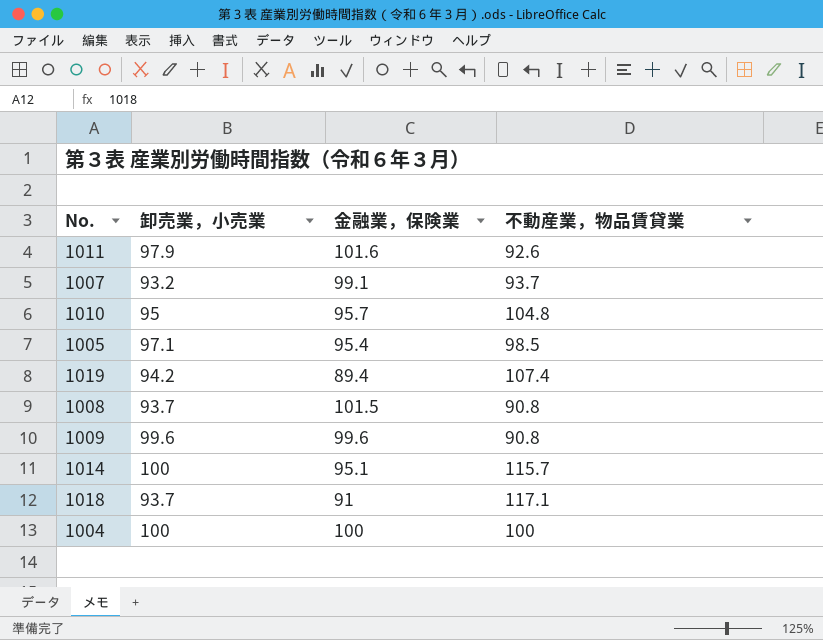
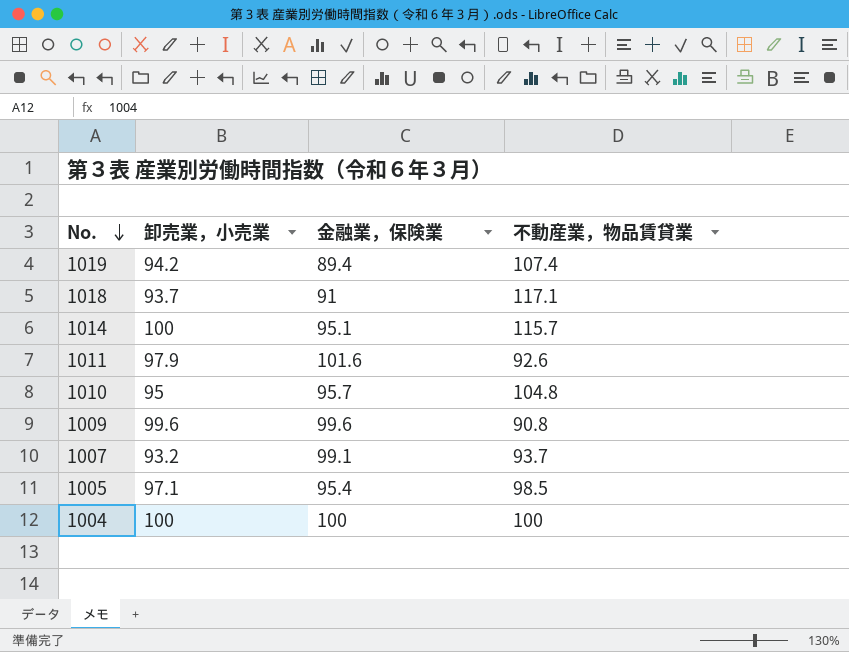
row order: none -> No. descending
row 1008: 93.7 | 101.5 | 90.8 -> none

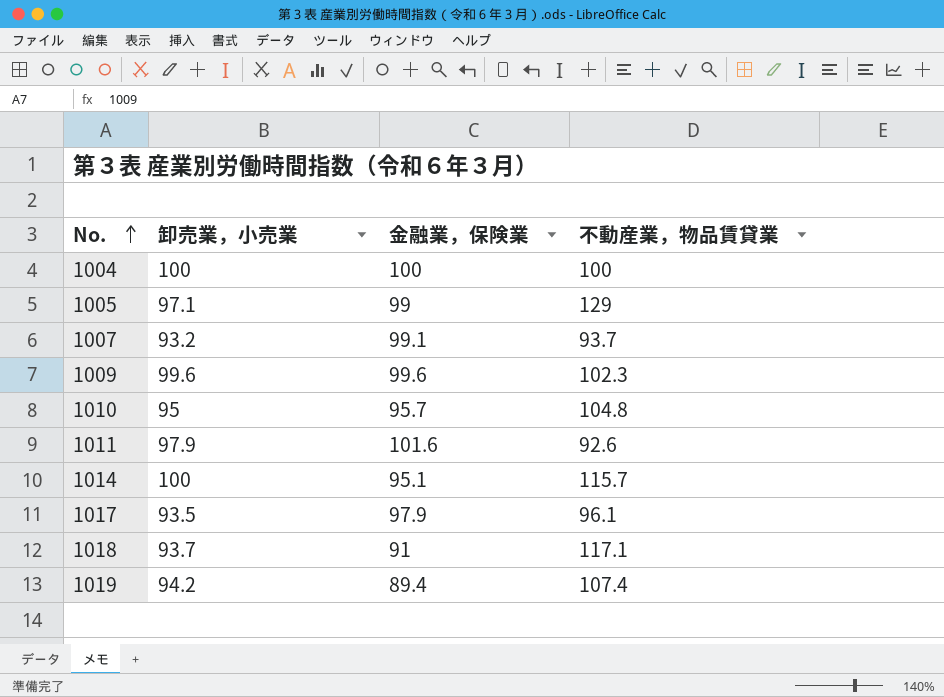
row order: No. descending -> No. ascending
1005 | 金融業，保険業: 95.4 -> 99
1005 | 不動産業，物品賃貸業: 98.5 -> 129
1009 | 不動産業，物品賃貸業: 90.8 -> 102.3
row 1017: none -> 93.5 | 97.9 | 96.1

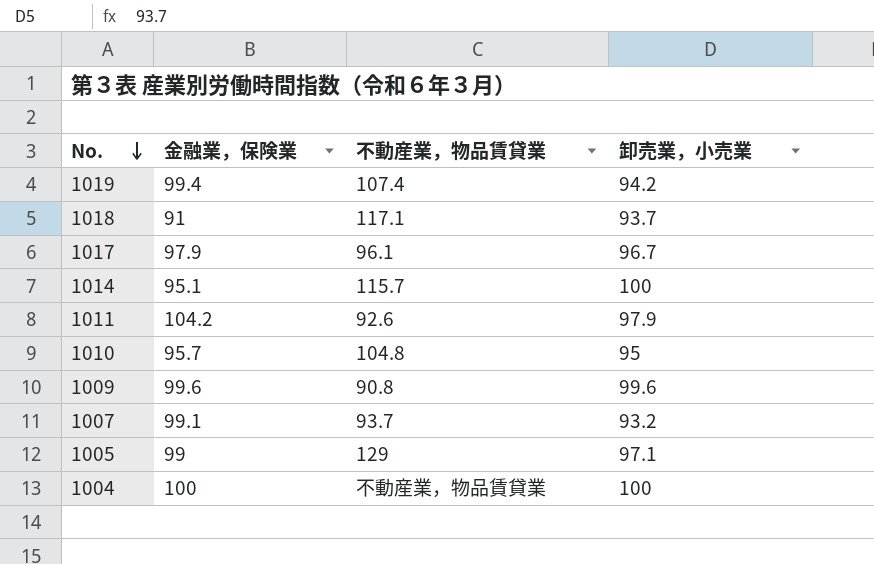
row order: No. ascending -> No. descending
column 卸売業，小売業 | position: 2 -> 4
1019 | 金融業，保険業: 89.4 -> 99.4
1017 | 卸売業，小売業: 93.5 -> 96.7
1011 | 金融業，保険業: 101.6 -> 104.2
1009 | 不動産業，物品賃貸業: 102.3 -> 90.8
1004 | 不動産業，物品賃貸業: 100 -> 不動産業，物品賃貸業

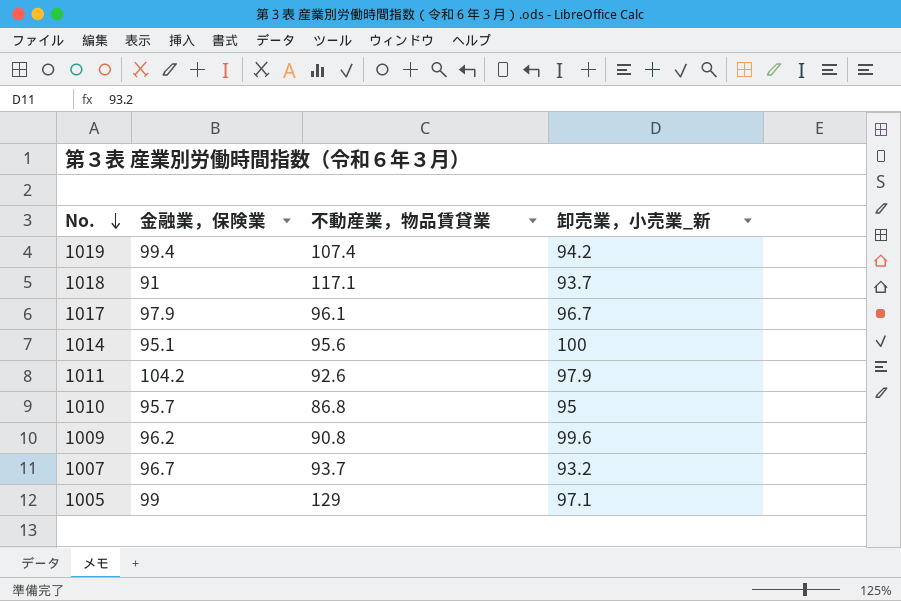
column name: 卸売業，小売業 -> 卸売業，小売業_新
row 1004: 100 | 不動産業，物品賃貸業 | 100 -> none
1014 | 不動産業，物品賃貸業: 115.7 -> 95.6
1010 | 不動産業，物品賃貸業: 104.8 -> 86.8
1009 | 金融業，保険業: 99.6 -> 96.2
1007 | 金融業，保険業: 99.1 -> 96.7

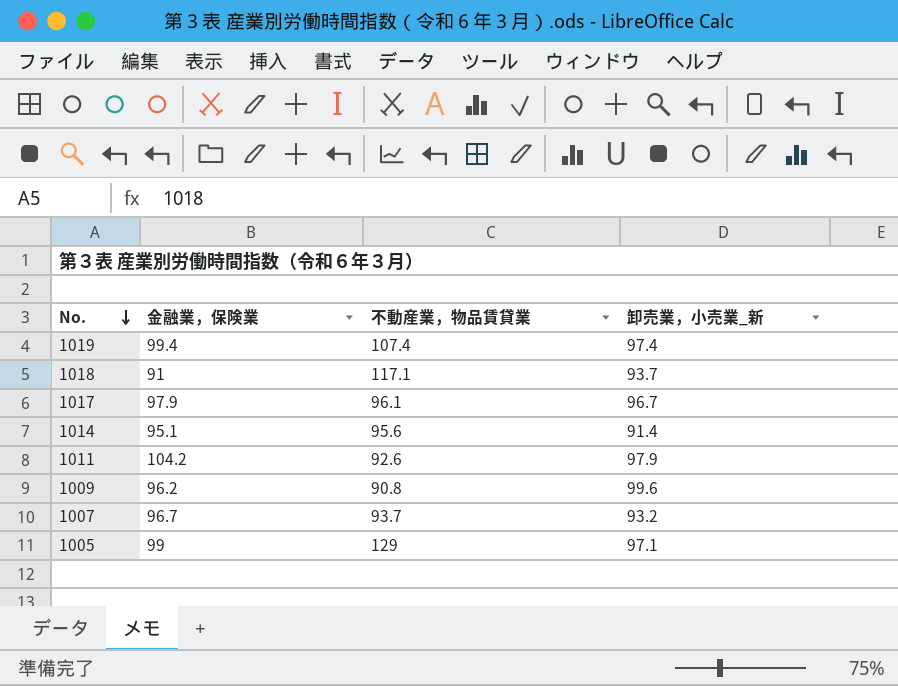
row 1010: 95.7 | 86.8 | 95 -> none
1019 | 卸売業，小売業_新: 94.2 -> 97.4
1014 | 卸売業，小売業_新: 100 -> 91.4

